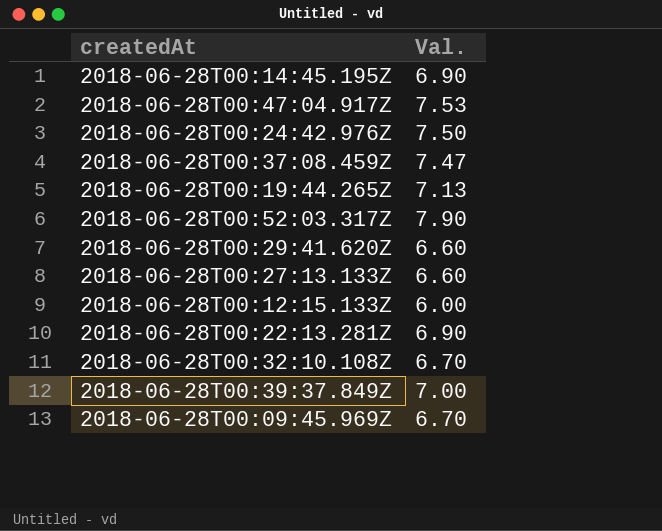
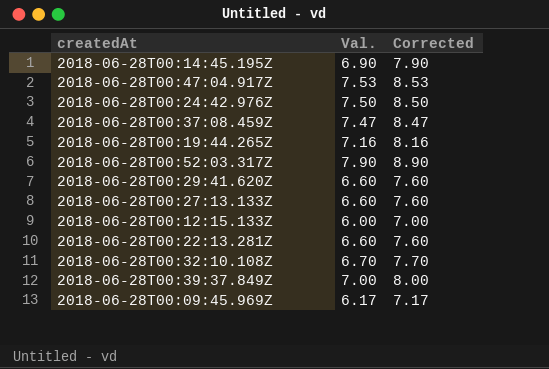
column Corrected | formula: none -> [Val.] + 1
2018-06-28T00:19:44.265Z | Val.: 7.13 -> 7.16
2018-06-28T00:22:13.281Z | Val.: 6.90 -> 6.60
2018-06-28T00:09:45.969Z | Val.: 6.70 -> 6.17

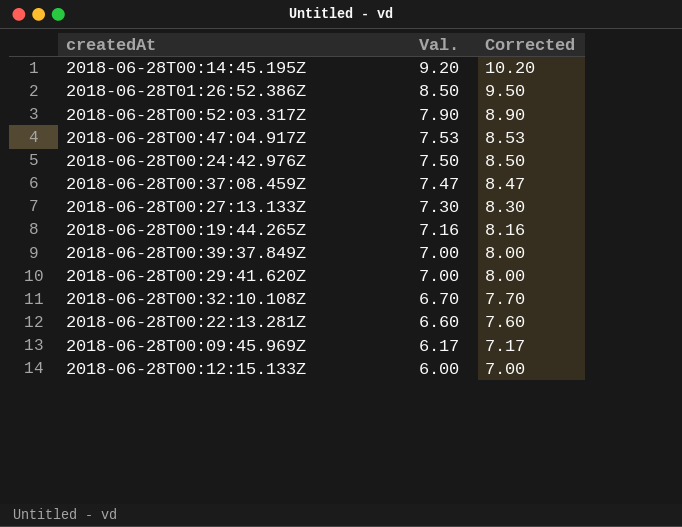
row order: none -> Val. descending
2018-06-28T00:14:45.195Z | Val.: 6.90 -> 9.20
2018-06-28T00:14:45.195Z | Corrected: 7.90 -> 10.20
row 2018-06-28T01:26:52.386Z: none -> 8.50 | 9.50
2018-06-28T00:27:13.133Z | Val.: 6.60 -> 7.30
2018-06-28T00:27:13.133Z | Corrected: 7.60 -> 8.30
2018-06-28T00:29:41.620Z | Val.: 6.60 -> 7.00
2018-06-28T00:29:41.620Z | Corrected: 7.60 -> 8.00

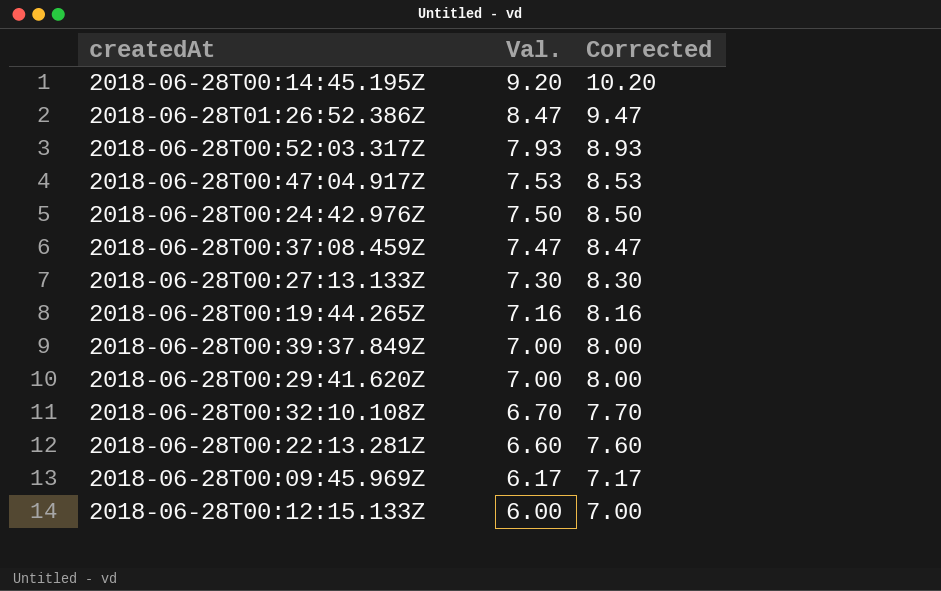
2018-06-28T01:26:52.386Z | Val.: 8.50 -> 8.47
2018-06-28T01:26:52.386Z | Corrected: 9.50 -> 9.47
2018-06-28T00:52:03.317Z | Val.: 7.90 -> 7.93
2018-06-28T00:52:03.317Z | Corrected: 8.90 -> 8.93

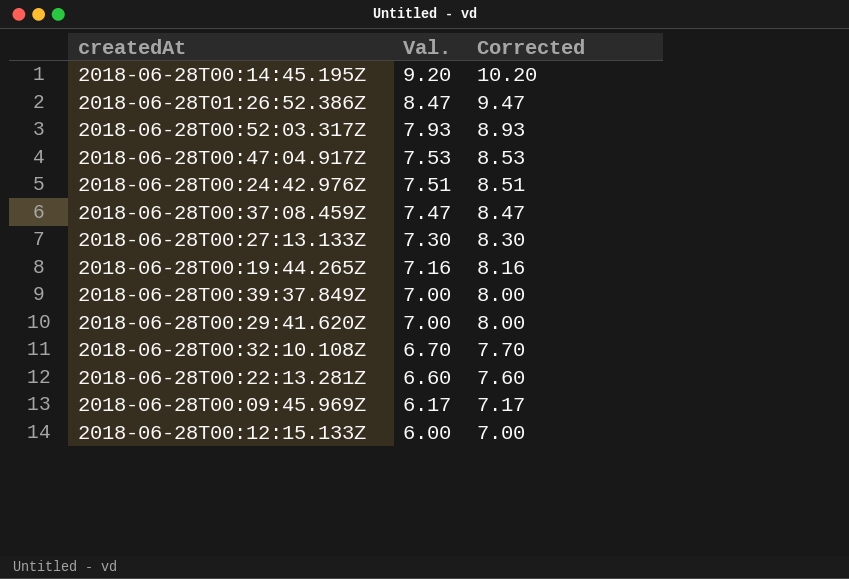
2018-06-28T00:24:42.976Z | Val.: 7.50 -> 7.51
2018-06-28T00:24:42.976Z | Corrected: 8.50 -> 8.51

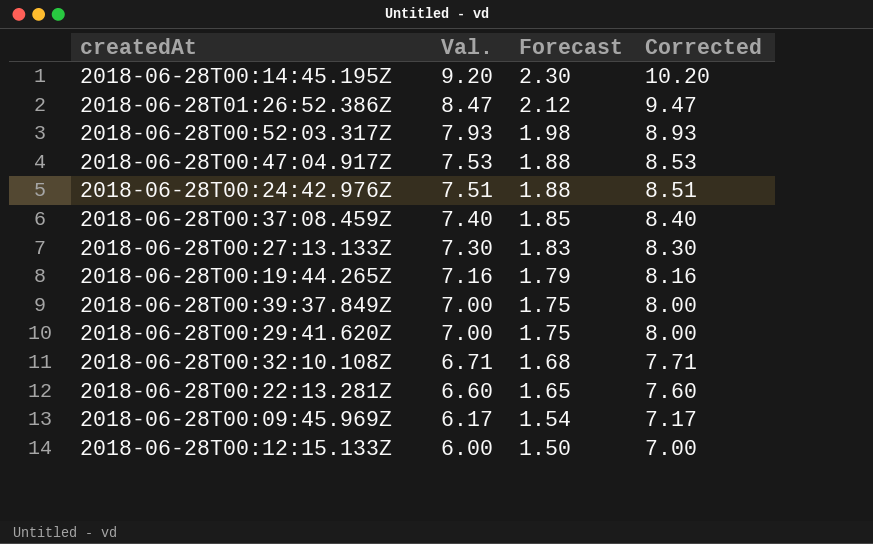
column Forecast | formula: none -> [Val.] * 0.25
2018-06-28T00:37:08.459Z | Val.: 7.47 -> 7.40
2018-06-28T00:37:08.459Z | Corrected: 8.47 -> 8.40
2018-06-28T00:32:10.108Z | Val.: 6.70 -> 6.71
2018-06-28T00:32:10.108Z | Corrected: 7.70 -> 7.71

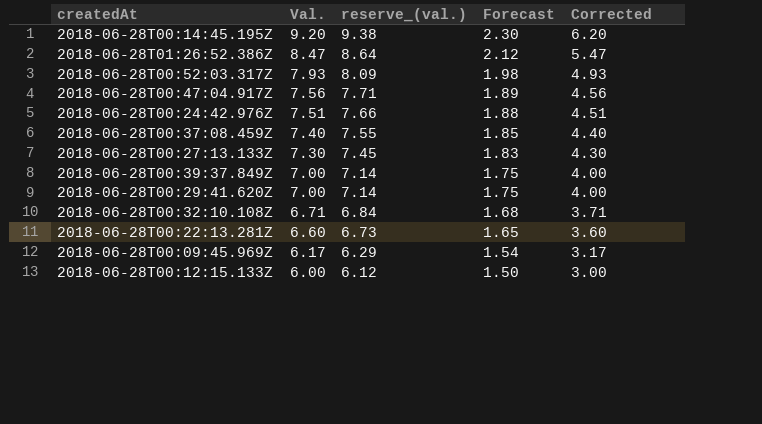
column reserve_(val.) | formula: none -> [Val.] * 1.02
column Corrected | formula: [Val.] + 1 -> [Val.] - 3
row 2018-06-28T00:19:44.265Z: 7.16 | 1.79 | 8.16 -> none
2018-06-28T00:47:04.917Z | Val.: 7.53 -> 7.56
2018-06-28T00:47:04.917Z | Forecast: 1.88 -> 1.89

